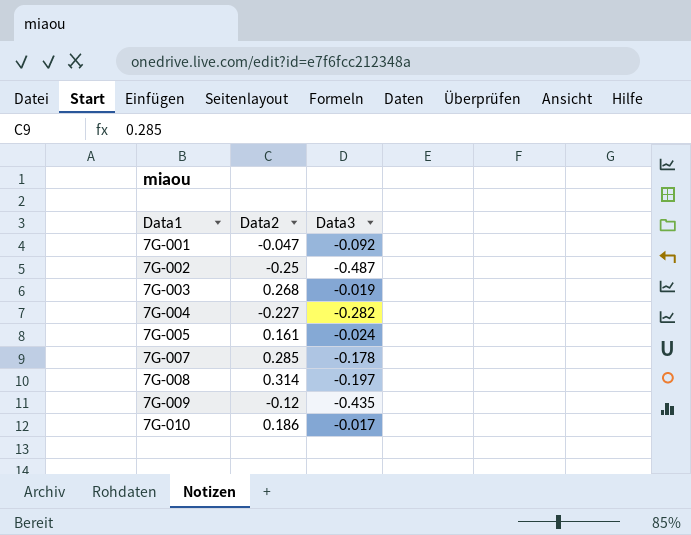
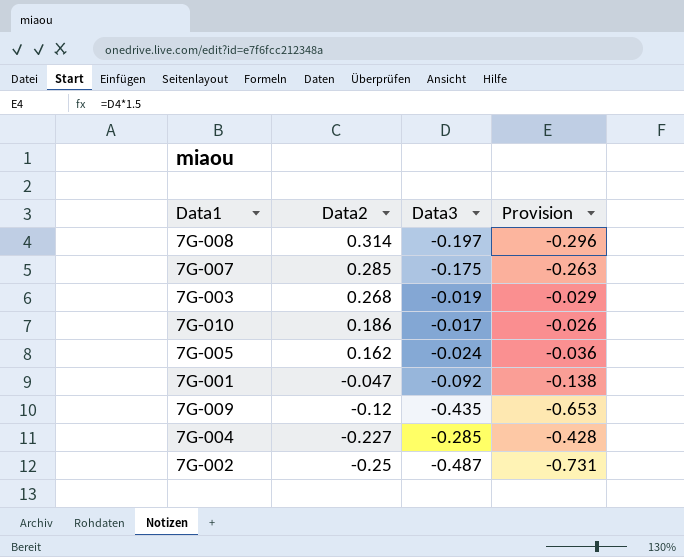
row order: Data1 ascending -> Data2 descending
column Provision | formula: none -> [Data3] * 1.5
7G-007 | Data3: -0.178 -> -0.175
7G-005 | Data2: 0.161 -> 0.162
7G-004 | Data3: -0.282 -> -0.285

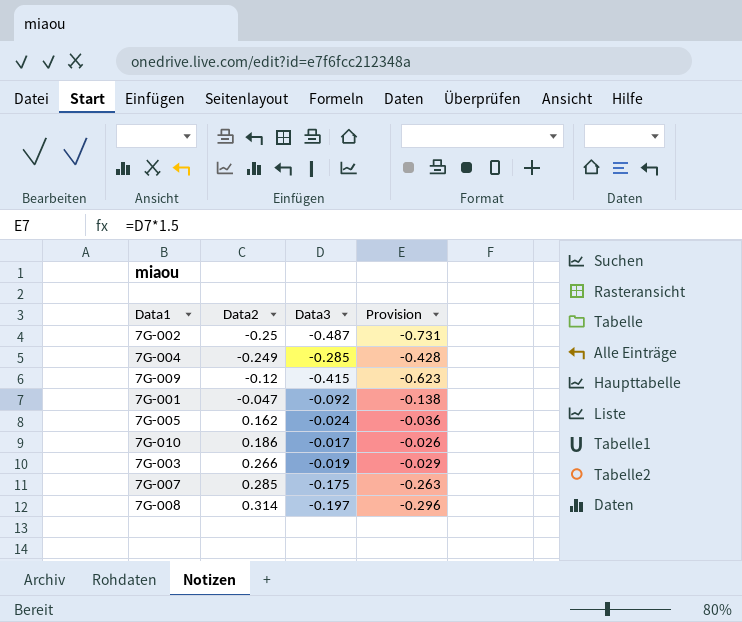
row order: Data2 descending -> Data2 ascending
7G-004 | Data2: -0.227 -> -0.249
7G-009 | Data3: -0.435 -> -0.415
7G-009 | Provision: -0.653 -> -0.623
7G-003 | Data2: 0.268 -> 0.266

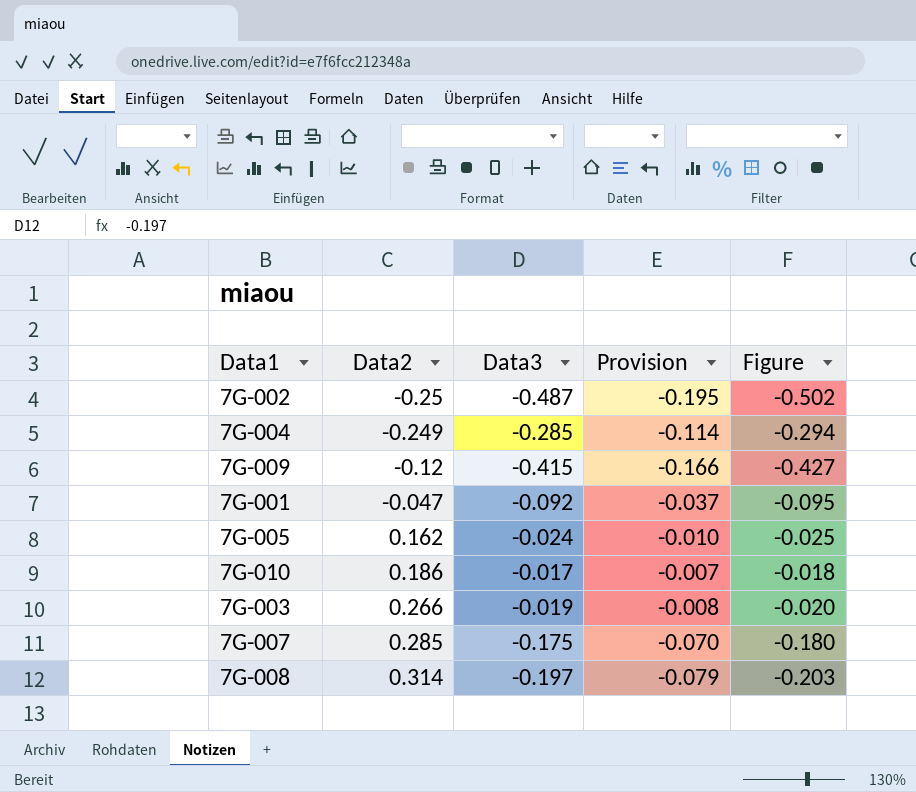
column Provision | formula: [Data3] * 1.5 -> [Data3] * 0.4
column Figure | formula: none -> [Data3] * 1.03

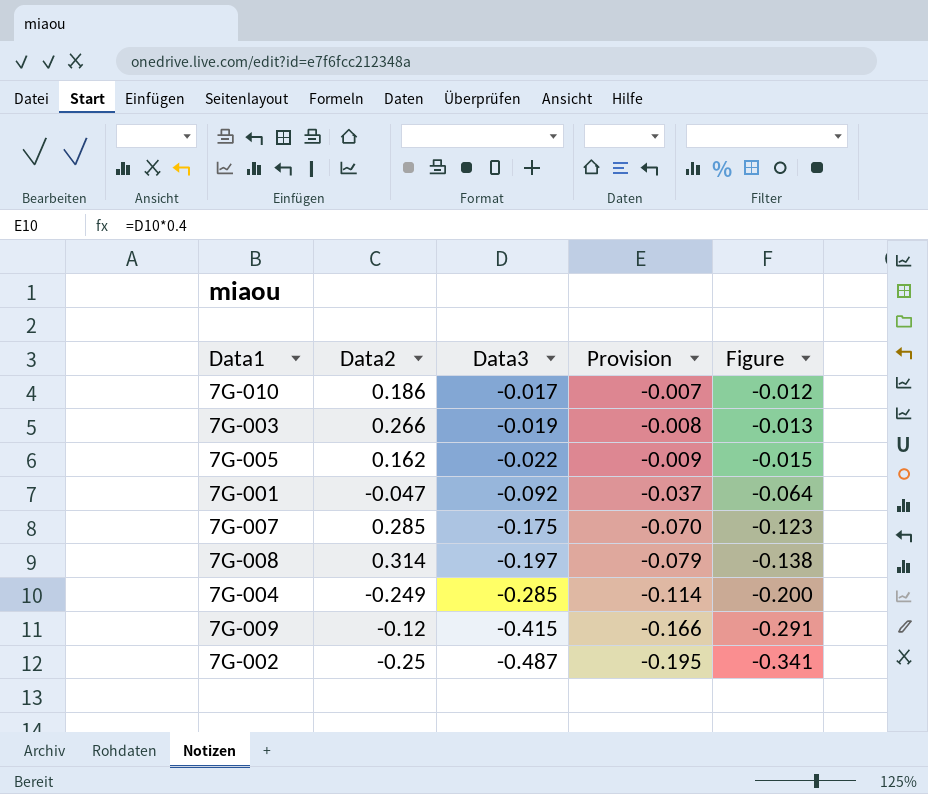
row order: Data2 ascending -> Data3 descending
column Figure | formula: [Data3] * 1.03 -> [Data3] * 0.7
7G-005 | Data3: -0.024 -> -0.022
7G-005 | Provision: -0.010 -> -0.009

